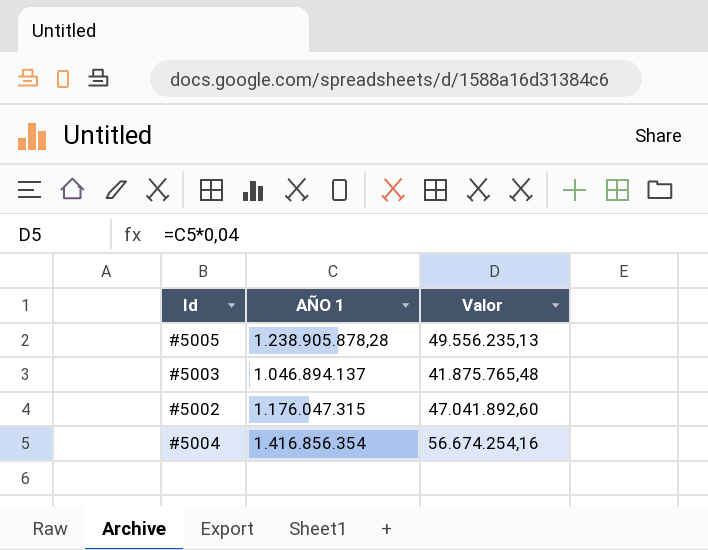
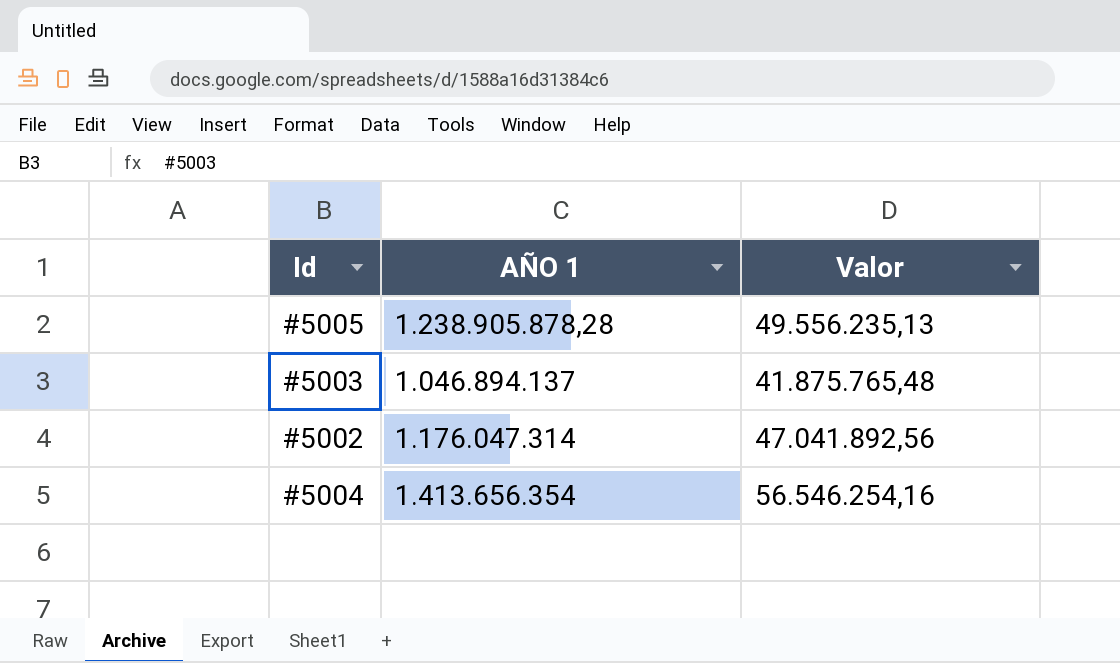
#5002 | AÑO 1: 1.176.047.315 -> 1.176.047.314
#5002 | Valor: 47.041.892,60 -> 47.041.892,56
#5004 | AÑO 1: 1.416.856.354 -> 1.413.656.354
#5004 | Valor: 56.674.254,16 -> 56.546.254,16

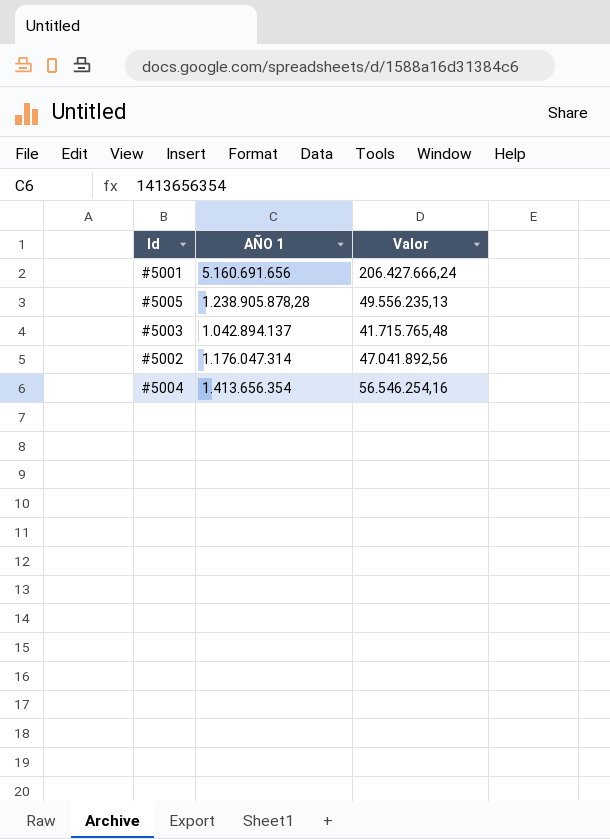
row #5001: none -> 5.160.691.656 | 206.427.666,24
#5003 | AÑO 1: 1.046.894.137 -> 1.042.894.137
#5003 | Valor: 41.875.765,48 -> 41.715.765,48

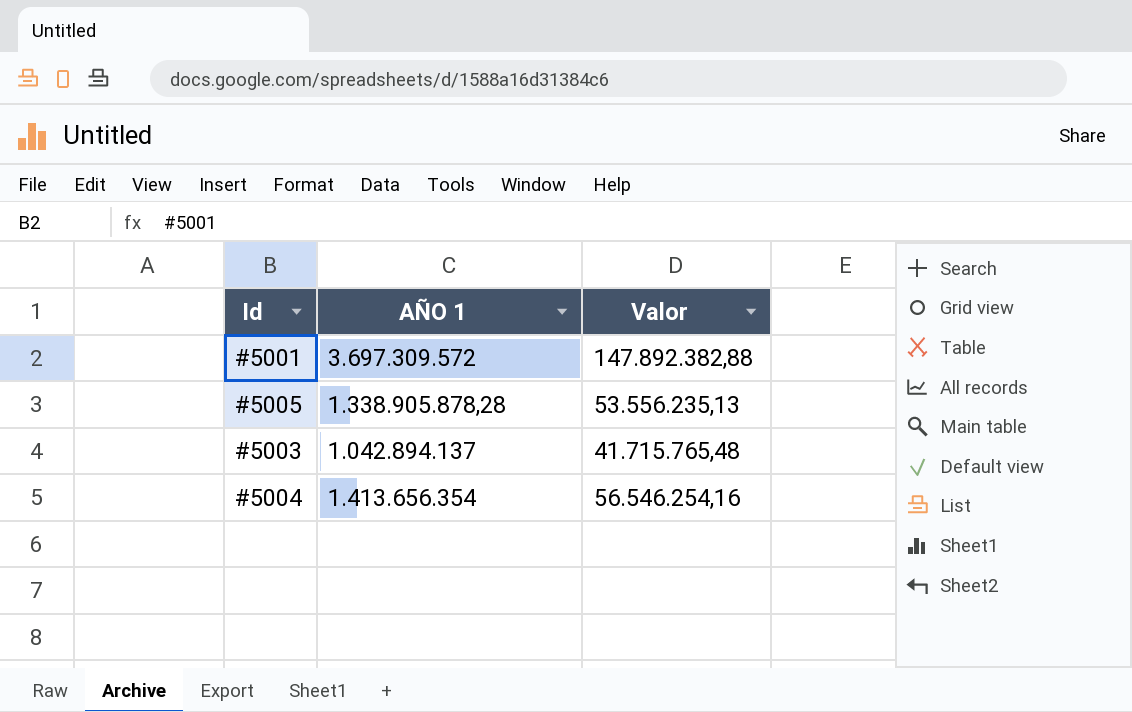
row #5002: 1.176.047.314 | 47.041.892,56 -> none
#5001 | AÑO 1: 5.160.691.656 -> 3.697.309.572
#5001 | Valor: 206.427.666,24 -> 147.892.382,88
#5005 | AÑO 1: 1.238.905.878,28 -> 1.338.905.878,28
#5005 | Valor: 49.556.235,13 -> 53.556.235,13

